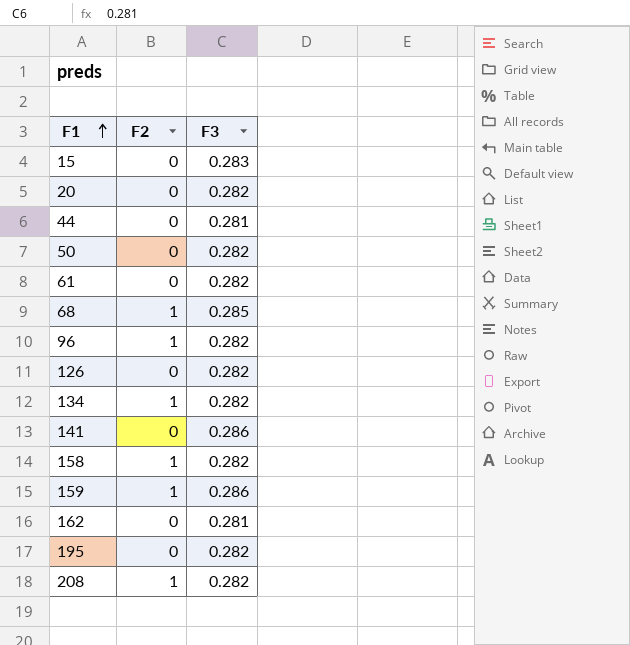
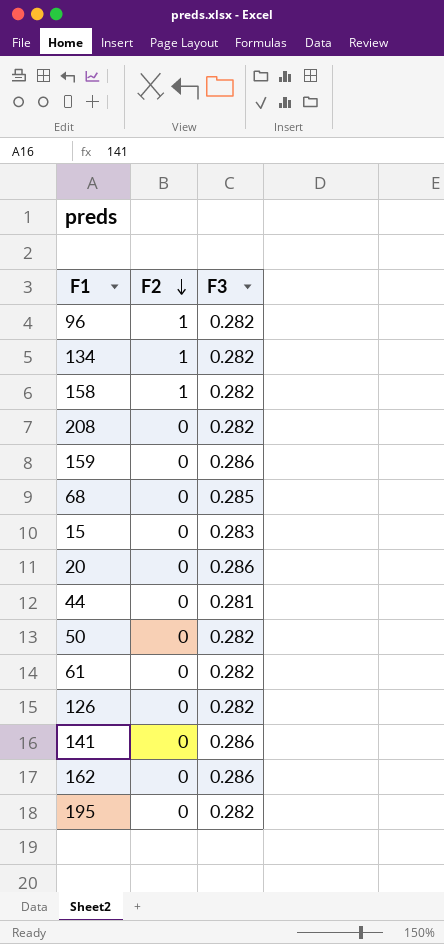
row order: F1 ascending -> F2 descending
208 | F2: 1 -> 0
159 | F2: 1 -> 0
68 | F2: 1 -> 0
20 | F3: 0.282 -> 0.286
162 | F3: 0.281 -> 0.286

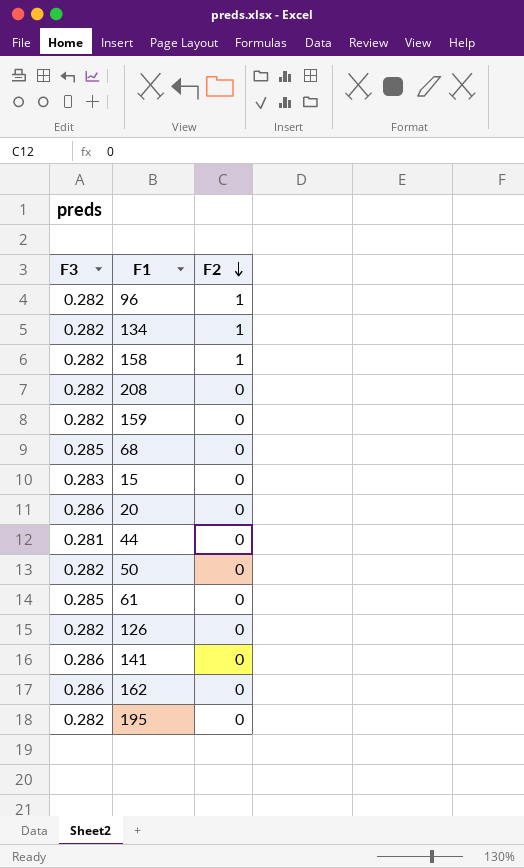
column F3 | position: 3 -> 1
159 | F3: 0.286 -> 0.282
61 | F3: 0.282 -> 0.285

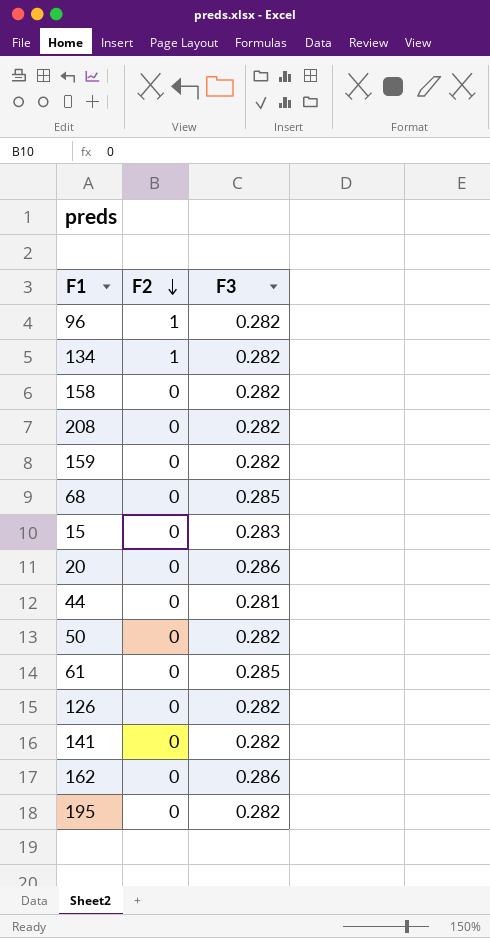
column F3 | position: 1 -> 3
158 | F2: 1 -> 0
141 | F3: 0.286 -> 0.282

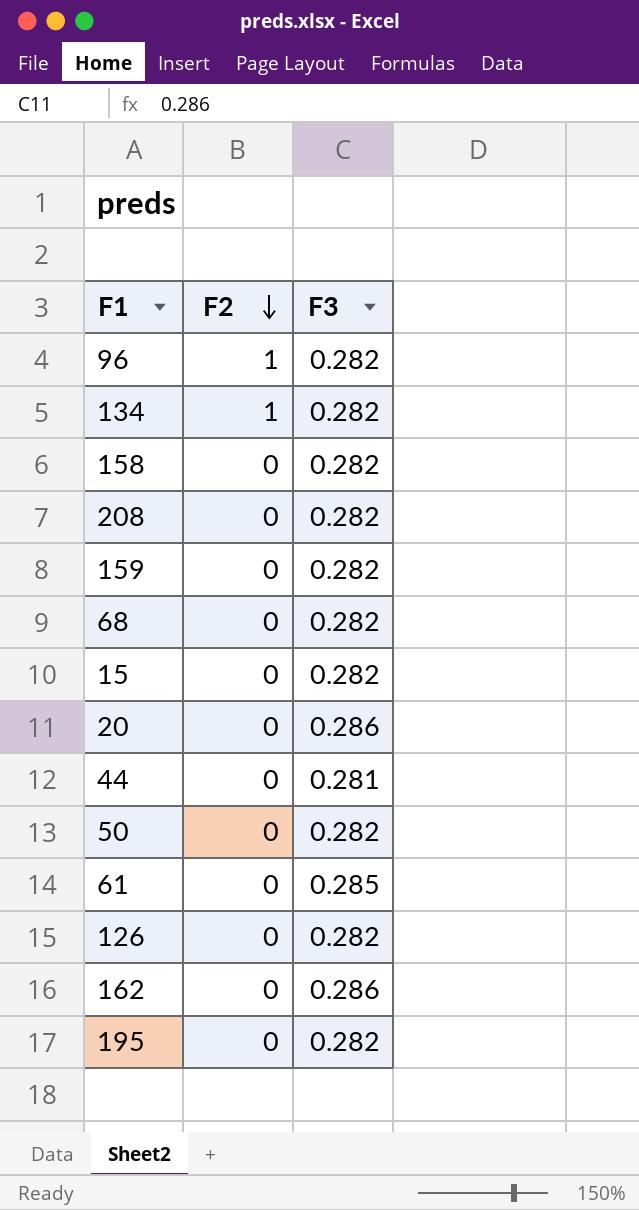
row 141: 0 | 0.282 -> none
68 | F3: 0.285 -> 0.282
15 | F3: 0.283 -> 0.282

